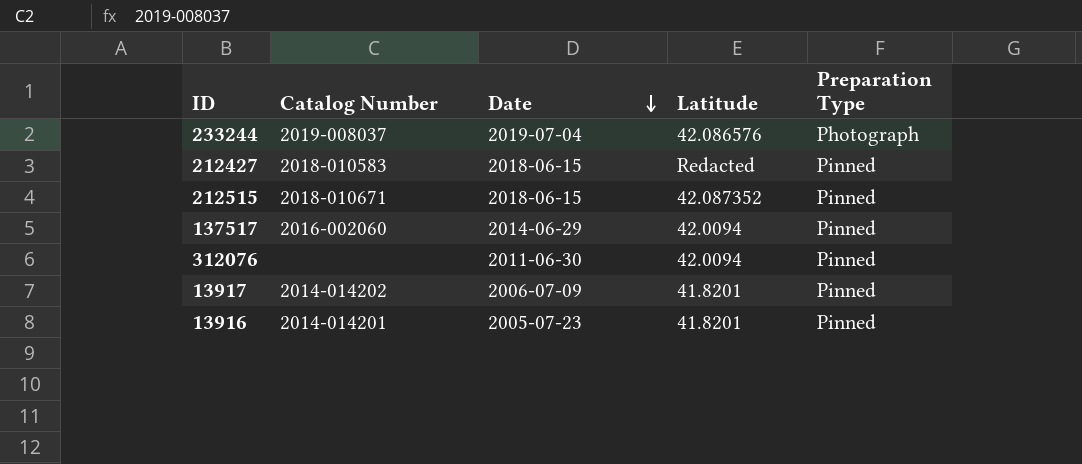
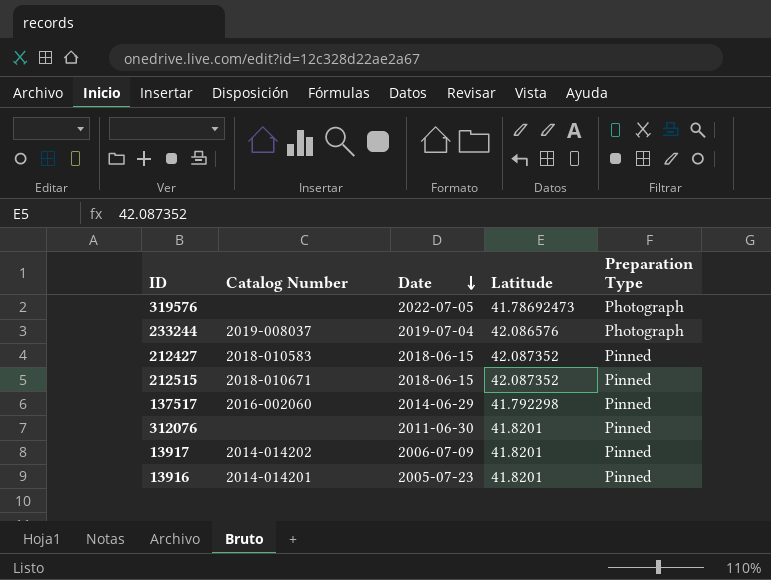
row 319576: none -> none | 2022-07-05 | 41.78692473 | Photograph
212427 | Latitude: Redacted -> 42.087352
137517 | Latitude: 42.0094 -> 41.792298
312076 | Latitude: 42.0094 -> 41.8201

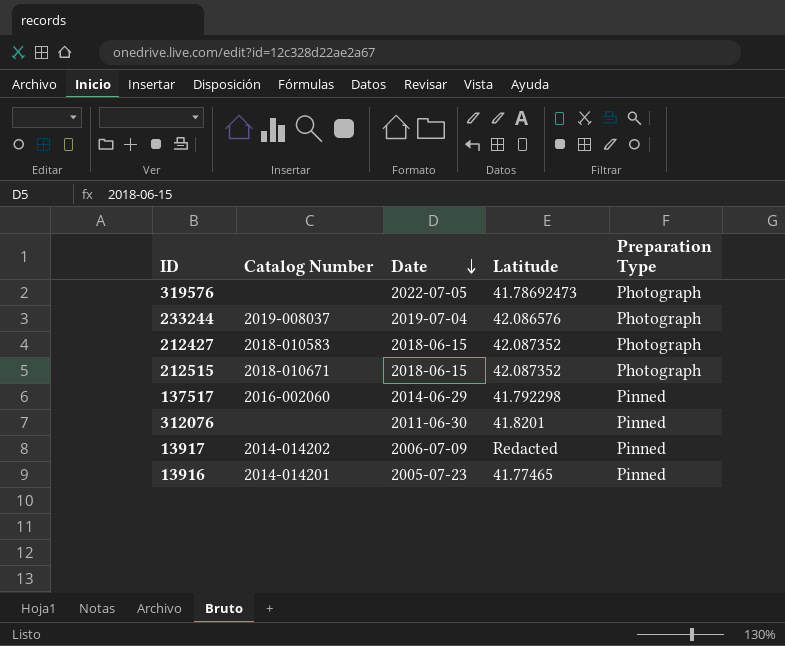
212427 | Preparation Type: Pinned -> Photograph
212515 | Preparation Type: Pinned -> Photograph
13917 | Latitude: 41.8201 -> Redacted
13916 | Latitude: 41.8201 -> 41.77465

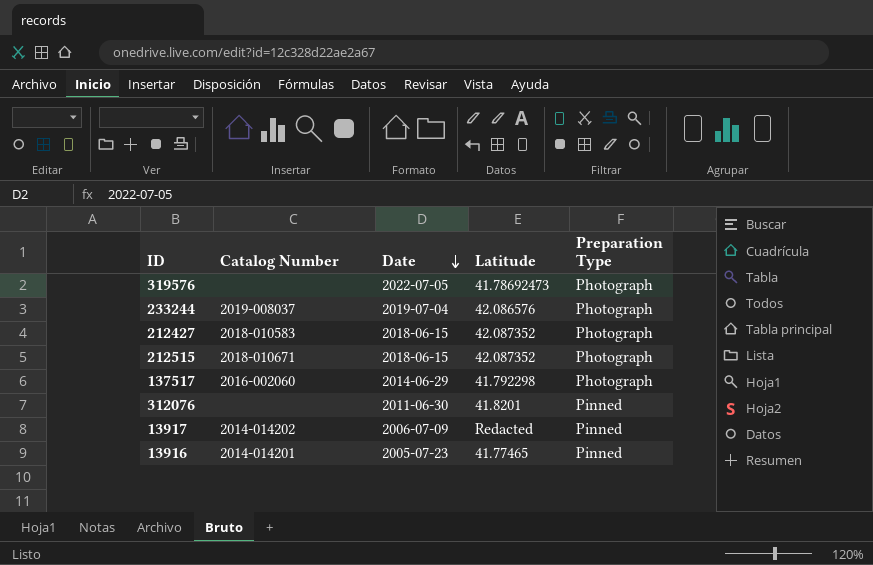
137517 | Preparation Type: Pinned -> Photograph

